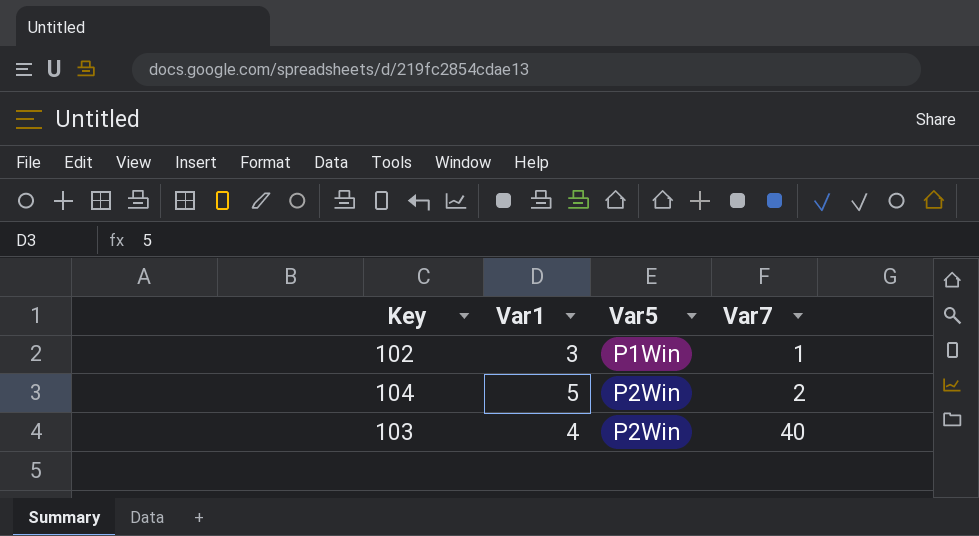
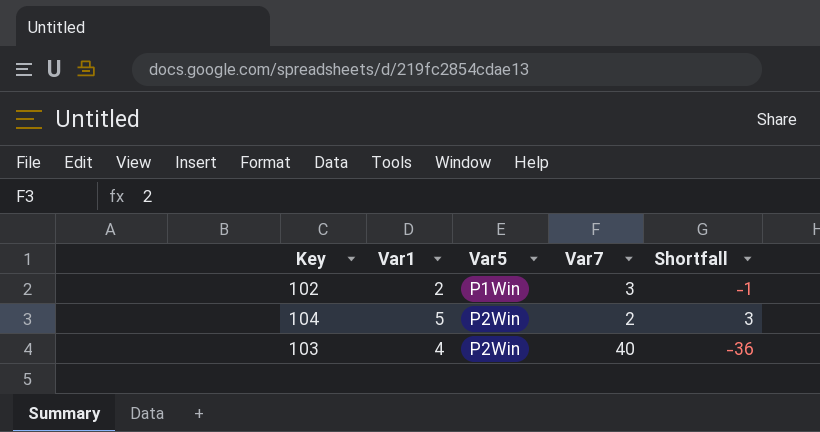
column Shortfall | formula: none -> [Var1] - [Var7]
102 | Var1: 3 -> 2
102 | Var7: 1 -> 3

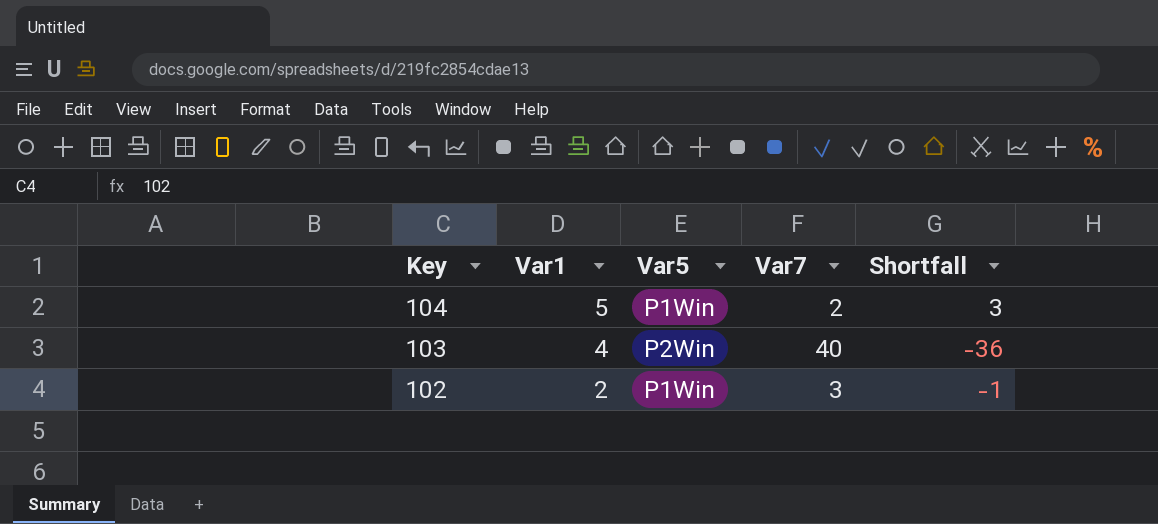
row order: Var5 ascending -> Key descending
104 | Var5: P2Win -> P1Win

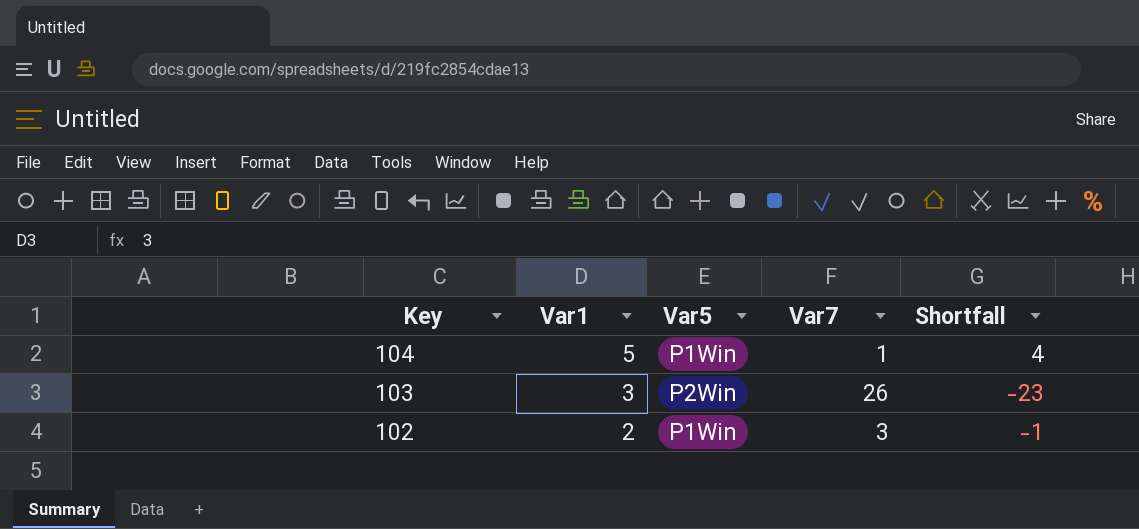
104 | Var7: 2 -> 1
104 | Shortfall: 3 -> 4
103 | Var1: 4 -> 3
103 | Var7: 40 -> 26
103 | Shortfall: -36 -> -23

